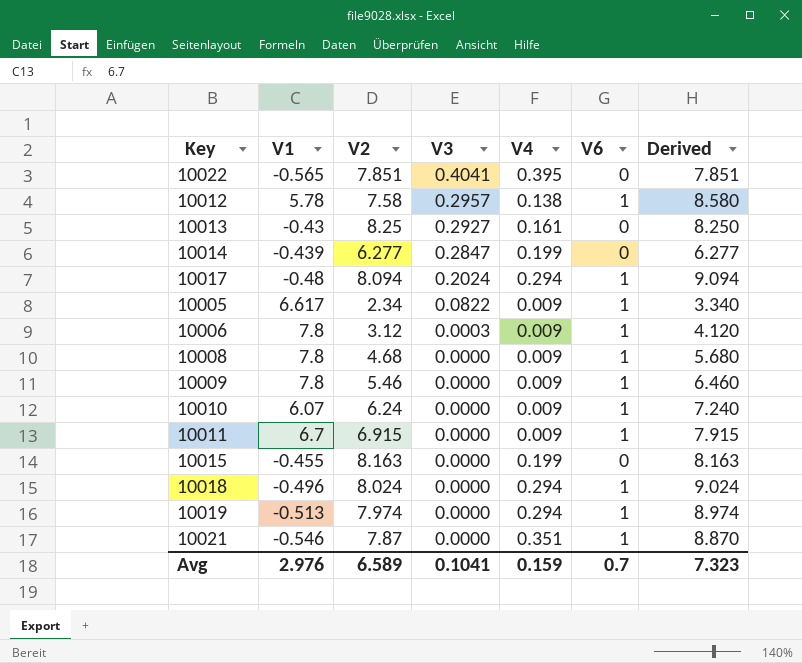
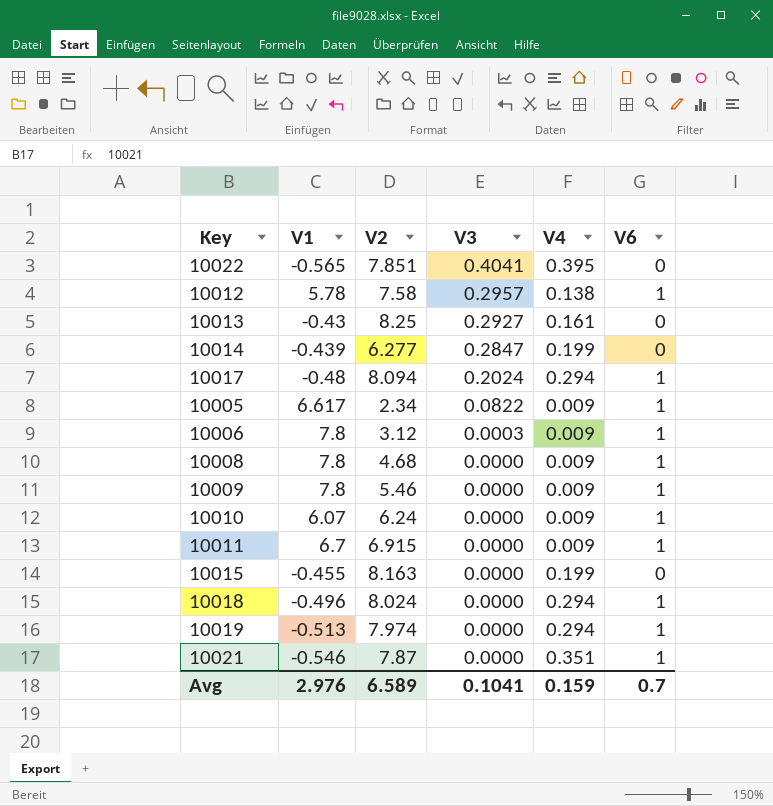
column Derived | formula: [V2] + [V6] -> none

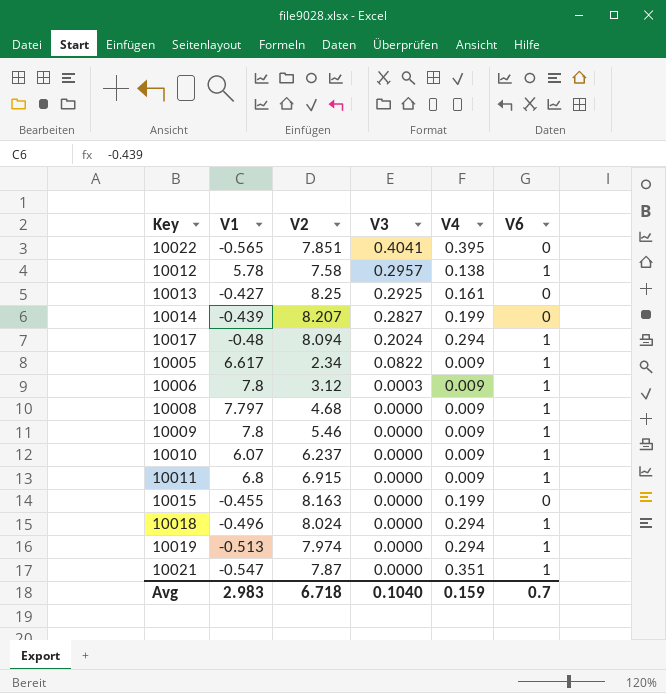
10013 | V1: -0.43 -> -0.427
10013 | V3: 0.2927 -> 0.2925
10014 | V2: 6.277 -> 8.207
10014 | V3: 0.2847 -> 0.2827
10008 | V1: 7.8 -> 7.797
10010 | V2: 6.24 -> 6.237
10011 | V1: 6.7 -> 6.8
10021 | V1: -0.546 -> -0.547
Avg | V1: 2.976 -> 2.983
Avg | V2: 6.589 -> 6.718
Avg | V3: 0.1041 -> 0.1040

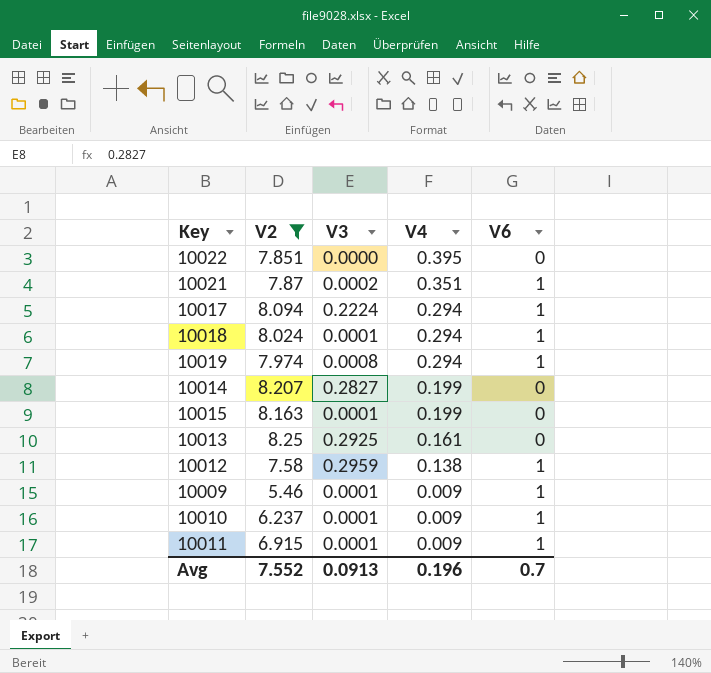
filter: none -> V2 >= 5.46
row order: V3 descending -> V4 descending
column V1 | position: 2 -> none
10022 | V3: 0.4041 -> 0.0000
10021 | V3: 0.0000 -> 0.0002
10017 | V3: 0.2024 -> 0.2224
10018 | V3: 0.0000 -> 0.0001
10019 | V3: 0.0000 -> 0.0008
10015 | V3: 0.0000 -> 0.0001
10012 | V3: 0.2957 -> 0.2959
10009 | V3: 0.0000 -> 0.0001
10010 | V3: 0.0000 -> 0.0001
10011 | V3: 0.0000 -> 0.0001
Avg | V2: 6.718 -> 7.552
Avg | V3: 0.1040 -> 0.0913
Avg | V4: 0.159 -> 0.196

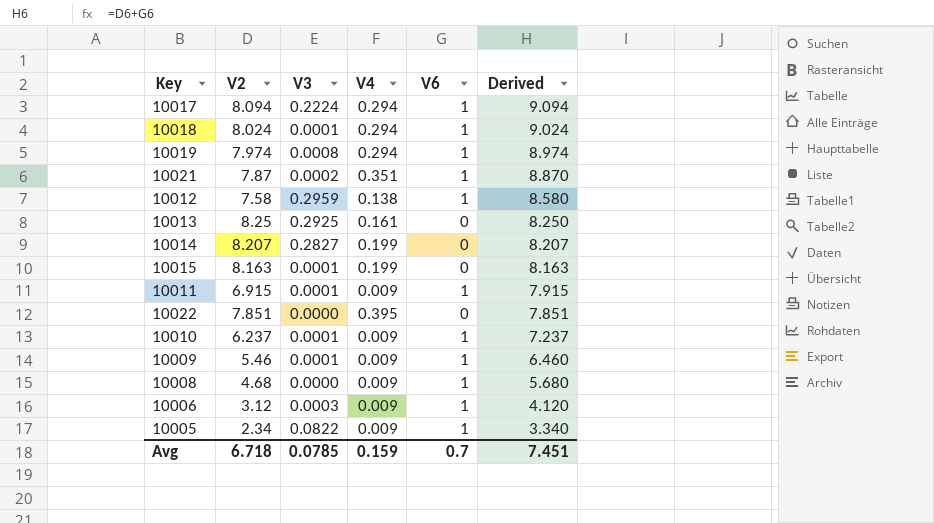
filter: V2 >= 5.46 -> none
row order: V4 descending -> Derived descending
column Derived | formula: none -> [V2] + [V6]
Avg | V2: 7.552 -> 6.718
Avg | V3: 0.0913 -> 0.0785
Avg | V4: 0.196 -> 0.159

